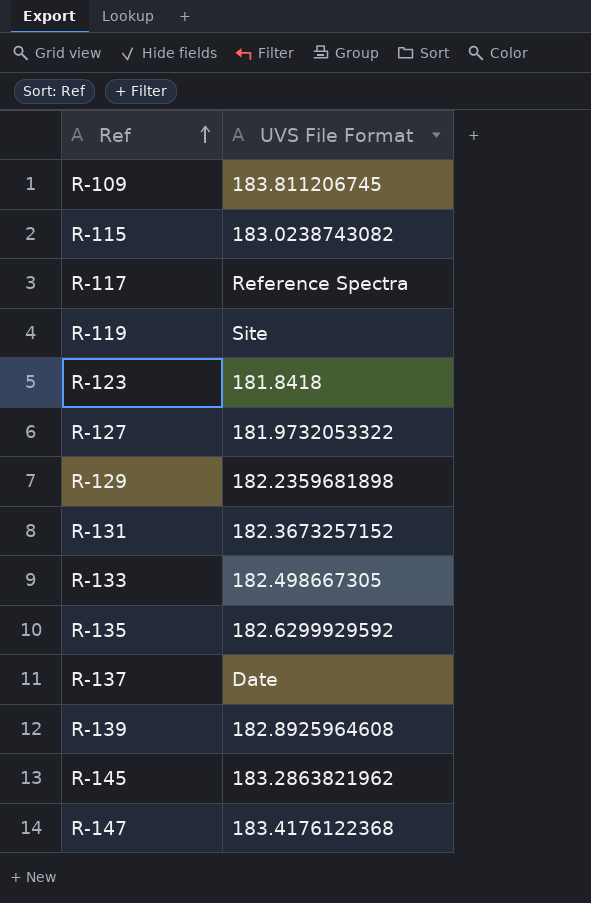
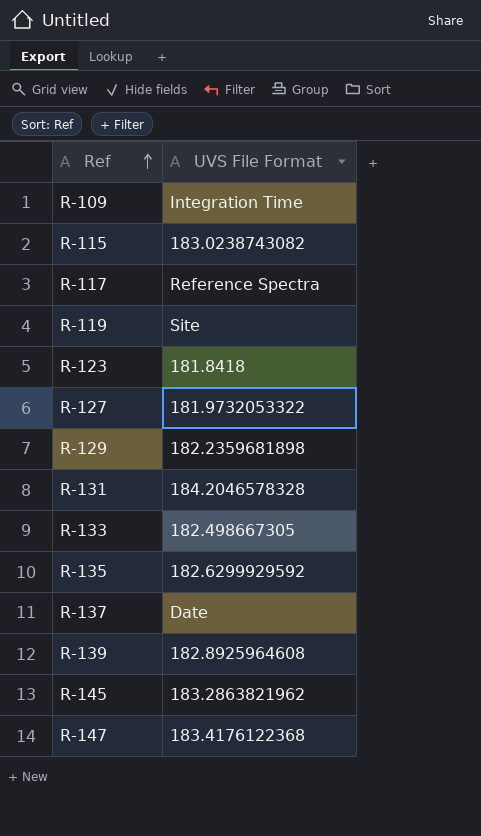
R-109 | UVS File Format: 183.811206745 -> Integration Time
R-131 | UVS File Format: 182.3673257152 -> 184.2046578328

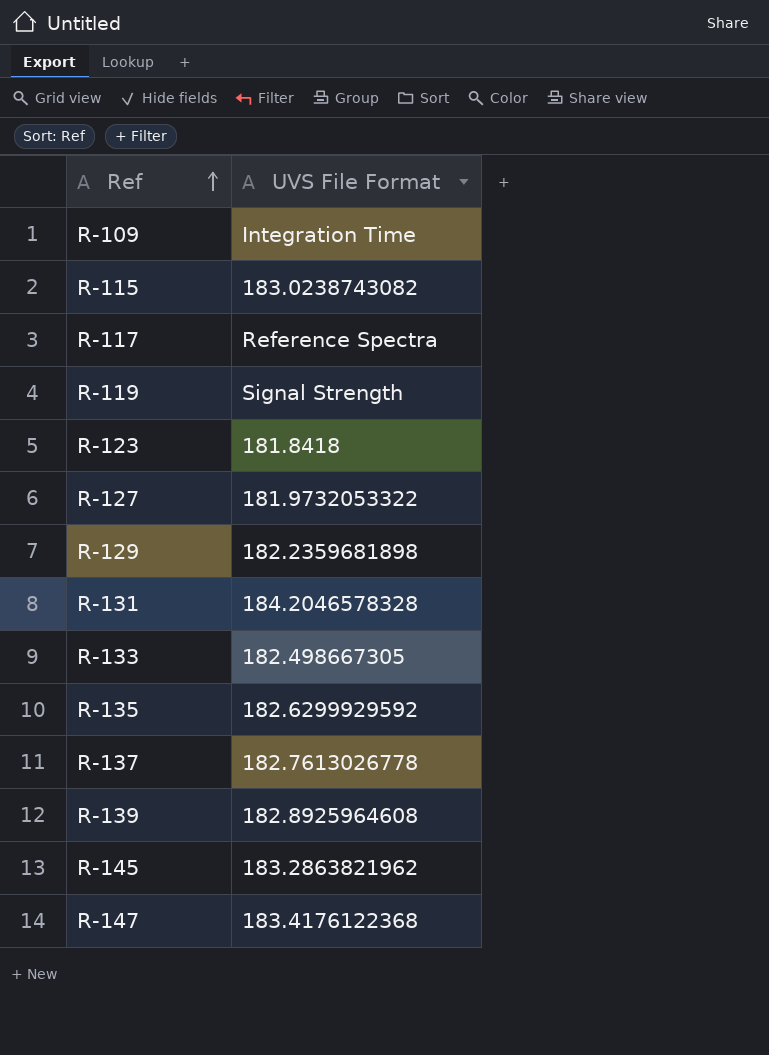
R-119 | UVS File Format: Site -> Signal Strength
R-137 | UVS File Format: Date -> 182.7613026778

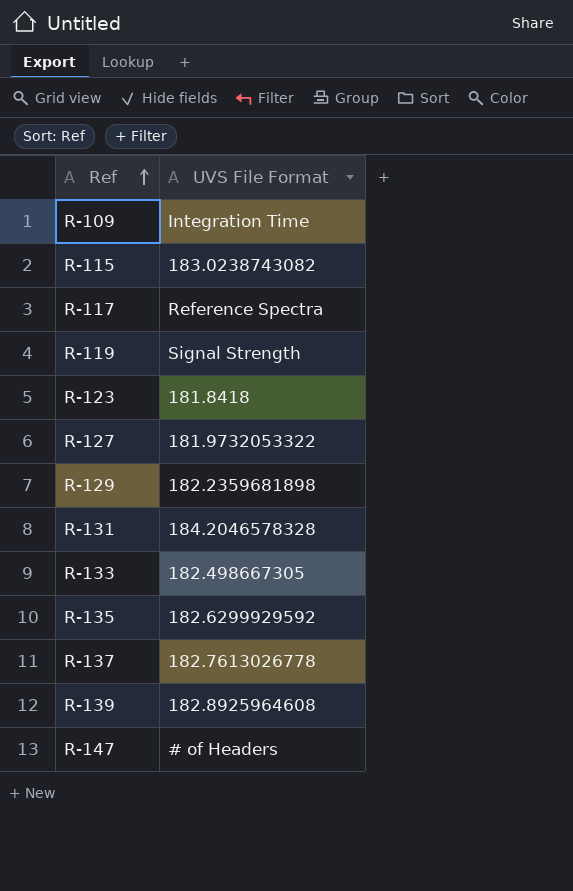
row R-145: 183.2863821962 -> none
R-147 | UVS File Format: 183.4176122368 -> # of Headers

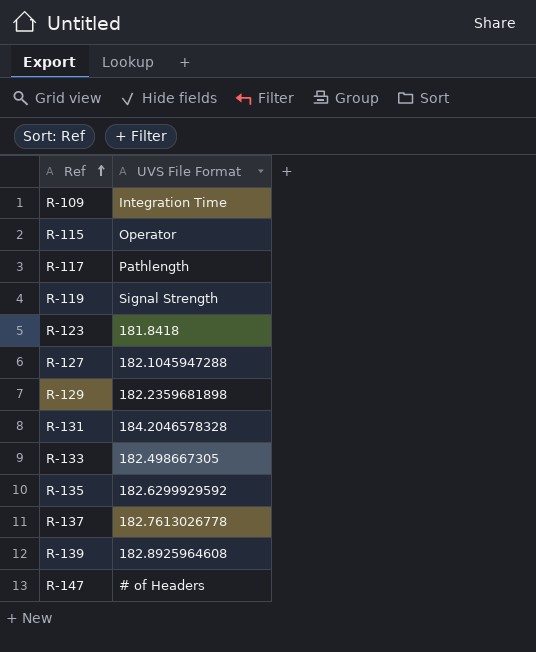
R-115 | UVS File Format: 183.0238743082 -> Operator
R-117 | UVS File Format: Reference Spectra -> Pathlength
R-127 | UVS File Format: 181.9732053322 -> 182.1045947288

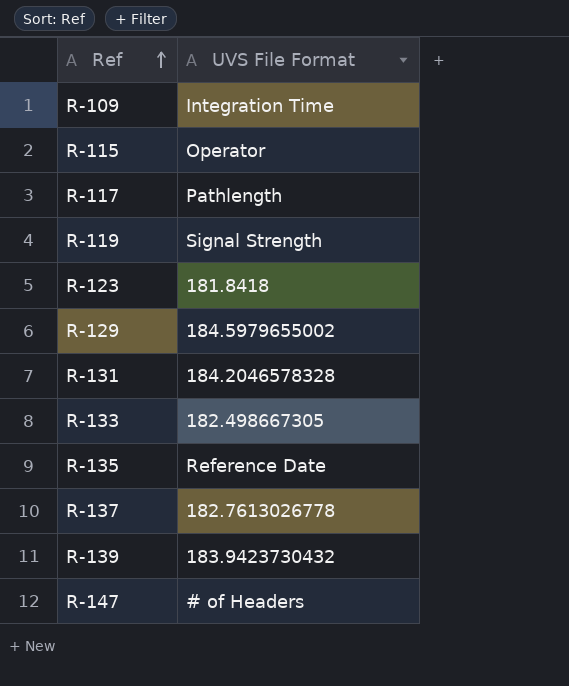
row R-127: 182.1045947288 -> none
R-129 | UVS File Format: 182.2359681898 -> 184.5979655002
R-135 | UVS File Format: 182.6299929592 -> Reference Date
R-139 | UVS File Format: 182.8925964608 -> 183.9423730432

